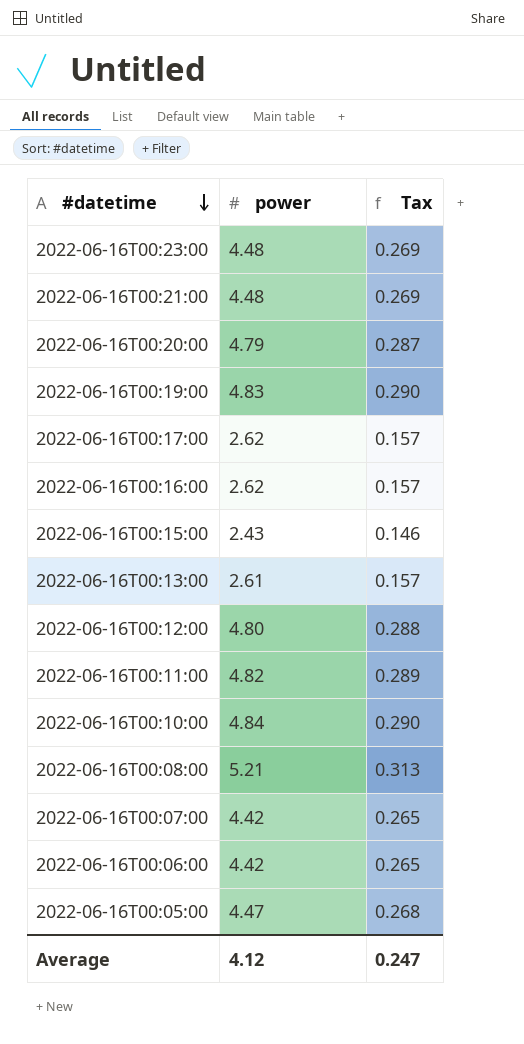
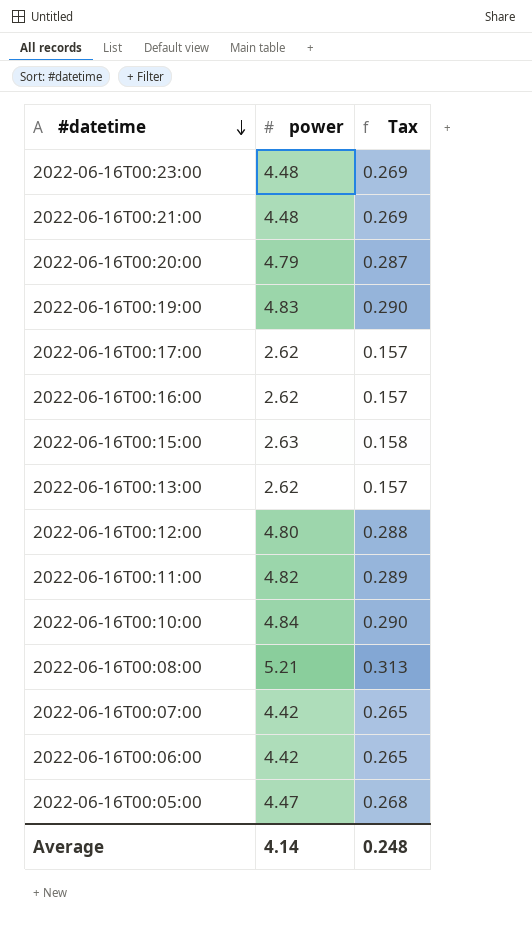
2022-06-16T00:15:00 | power: 2.43 -> 2.63
2022-06-16T00:15:00 | Tax: 0.146 -> 0.158
2022-06-16T00:13:00 | power: 2.61 -> 2.62
Average | power: 4.12 -> 4.14
Average | Tax: 0.247 -> 0.248

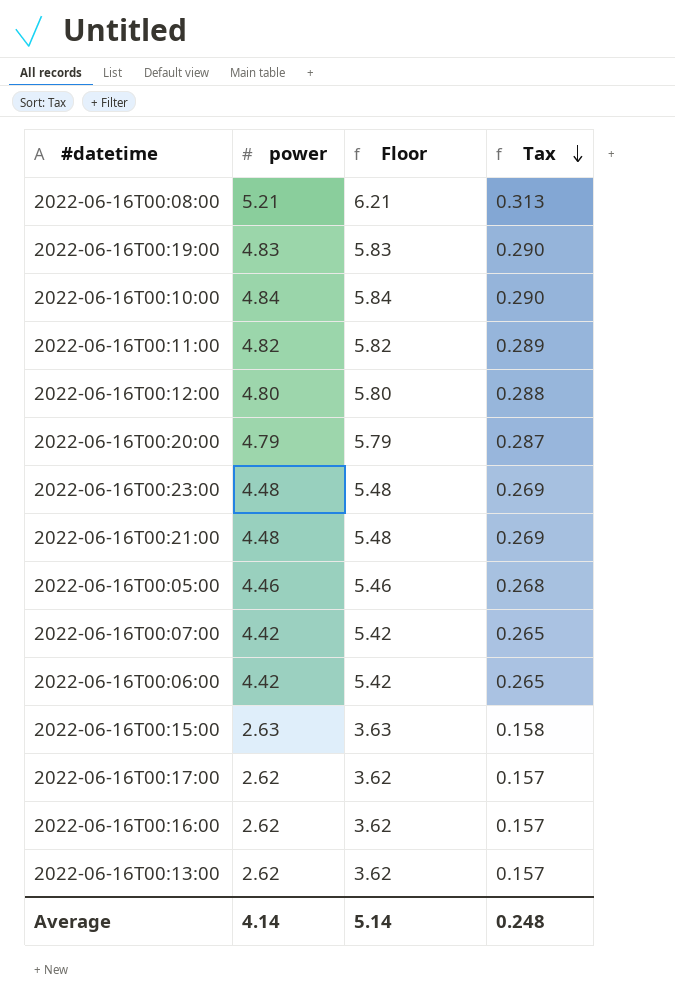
row order: #datetime descending -> Tax descending
column Floor | formula: none -> [power] + 1
2022-06-16T00:05:00 | power: 4.47 -> 4.46

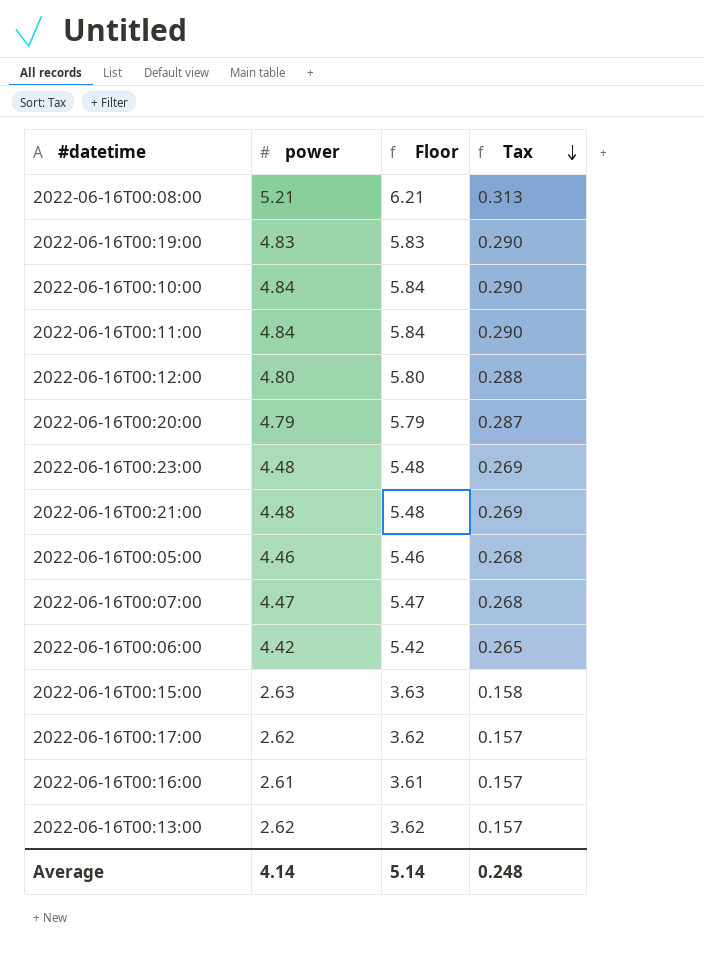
2022-06-16T00:11:00 | power: 4.82 -> 4.84
2022-06-16T00:11:00 | Floor: 5.82 -> 5.84
2022-06-16T00:11:00 | Tax: 0.289 -> 0.290
2022-06-16T00:07:00 | power: 4.42 -> 4.47
2022-06-16T00:07:00 | Floor: 5.42 -> 5.47
2022-06-16T00:07:00 | Tax: 0.265 -> 0.268
2022-06-16T00:16:00 | power: 2.62 -> 2.61
2022-06-16T00:16:00 | Floor: 3.62 -> 3.61

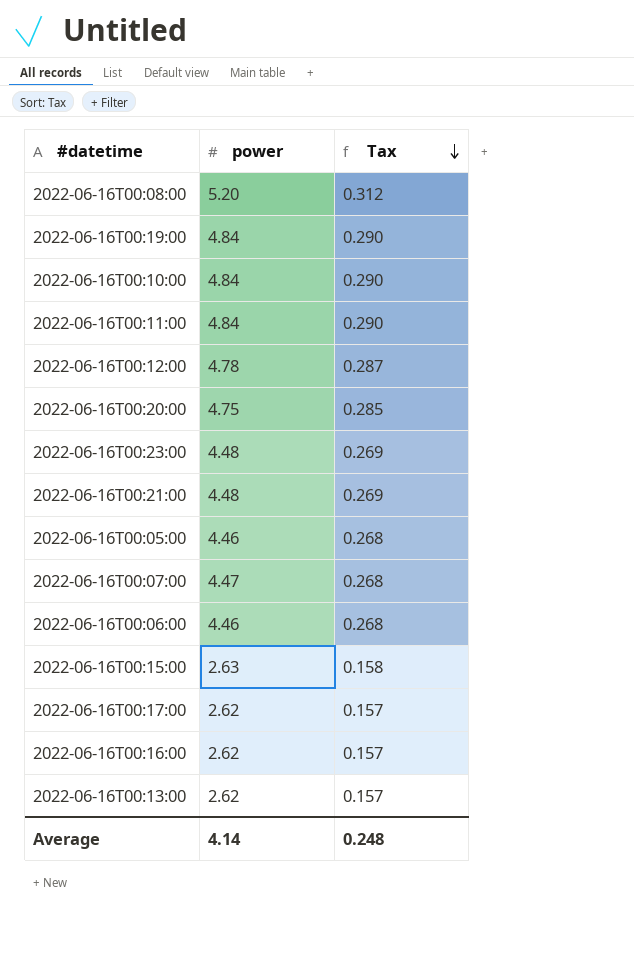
column Floor | formula: [power] + 1 -> none
2022-06-16T00:08:00 | power: 5.21 -> 5.20
2022-06-16T00:08:00 | Tax: 0.313 -> 0.312
2022-06-16T00:19:00 | power: 4.83 -> 4.84
2022-06-16T00:12:00 | power: 4.80 -> 4.78
2022-06-16T00:12:00 | Tax: 0.288 -> 0.287
2022-06-16T00:20:00 | power: 4.79 -> 4.75
2022-06-16T00:20:00 | Tax: 0.287 -> 0.285
2022-06-16T00:06:00 | power: 4.42 -> 4.46
2022-06-16T00:06:00 | Tax: 0.265 -> 0.268
2022-06-16T00:16:00 | power: 2.61 -> 2.62

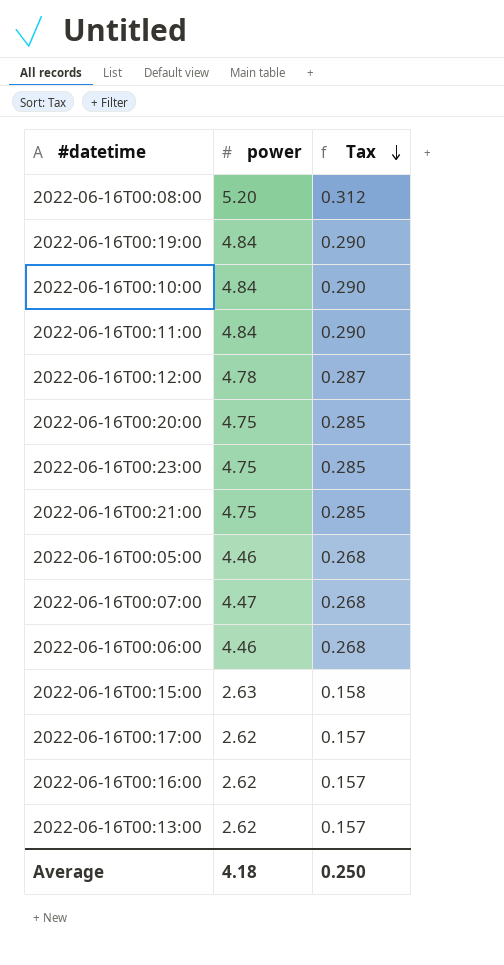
2022-06-16T00:23:00 | power: 4.48 -> 4.75
2022-06-16T00:23:00 | Tax: 0.269 -> 0.285
2022-06-16T00:21:00 | power: 4.48 -> 4.75
2022-06-16T00:21:00 | Tax: 0.269 -> 0.285
Average | power: 4.14 -> 4.18
Average | Tax: 0.248 -> 0.250

